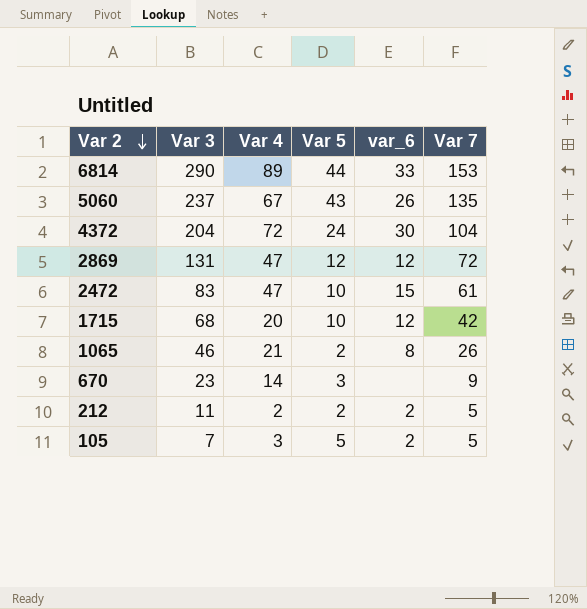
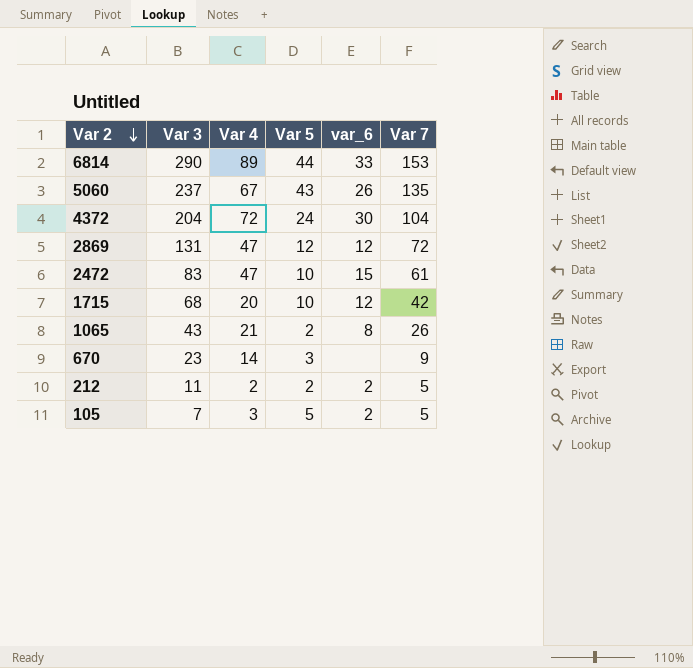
1065 | Var 3: 46 -> 43

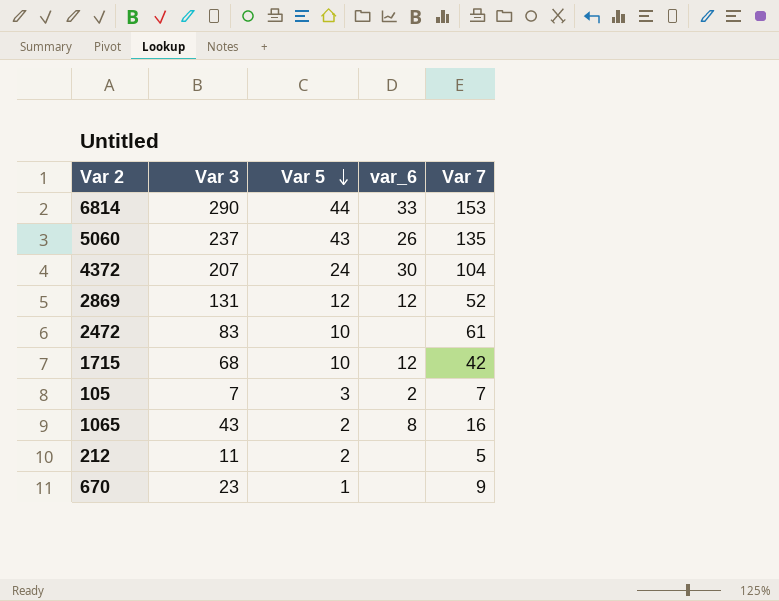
row order: Var 2 descending -> Var 5 descending
column Var 4 | position: 3 -> none
4372 | Var 3: 204 -> 207
2869 | Var 7: 72 -> 52
2472 | var_6: 15 -> none
105 | Var 5: 5 -> 3
105 | Var 7: 5 -> 7
1065 | Var 7: 26 -> 16
212 | var_6: 2 -> none
670 | Var 5: 3 -> 1

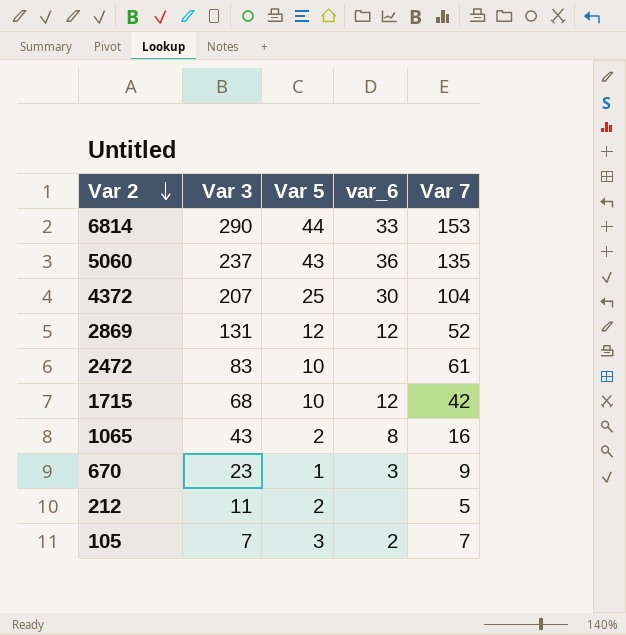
row order: Var 5 descending -> Var 2 descending
5060 | var_6: 26 -> 36
4372 | Var 5: 24 -> 25
670 | var_6: none -> 3

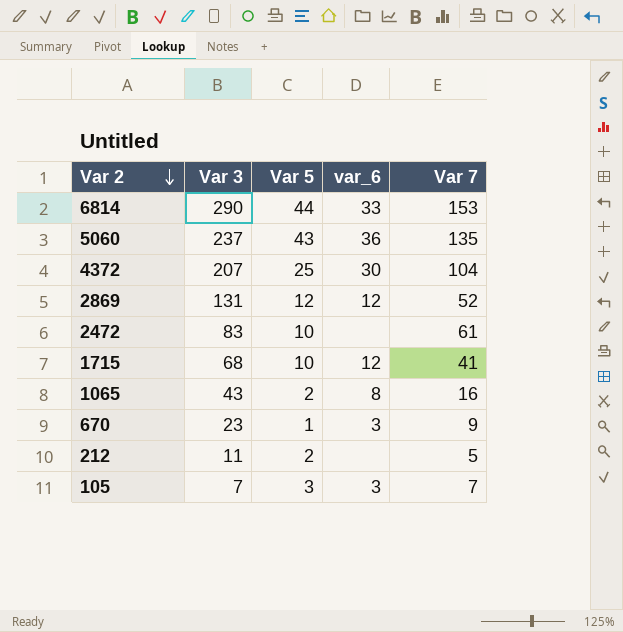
1715 | Var 7: 42 -> 41
105 | var_6: 2 -> 3

